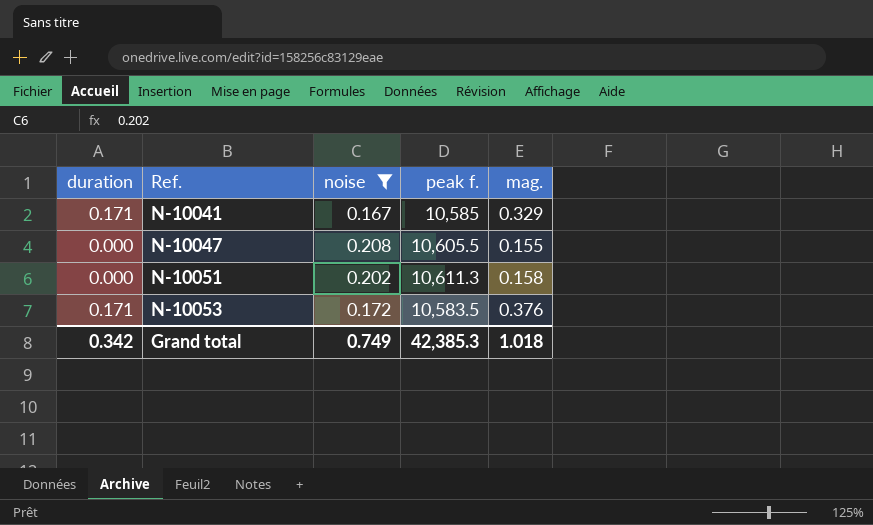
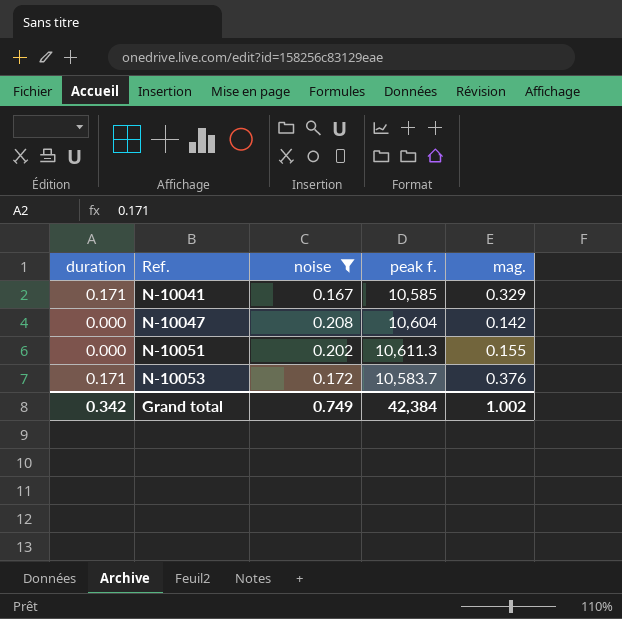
N-10047 | peak f.: 10,605.5 -> 10,604
N-10047 | mag.: 0.155 -> 0.142
N-10051 | mag.: 0.158 -> 0.155
N-10053 | peak f.: 10,583.5 -> 10,583.7
Grand total | peak f.: 42,385.3 -> 42,384
Grand total | mag.: 1.018 -> 1.002

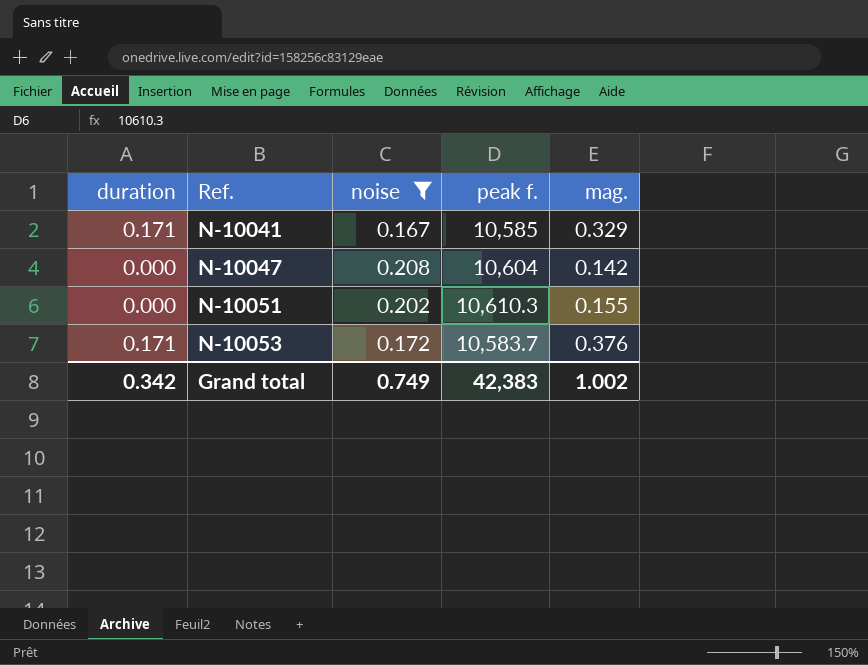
N-10051 | peak f.: 10,611.3 -> 10,610.3
Grand total | peak f.: 42,384 -> 42,383

